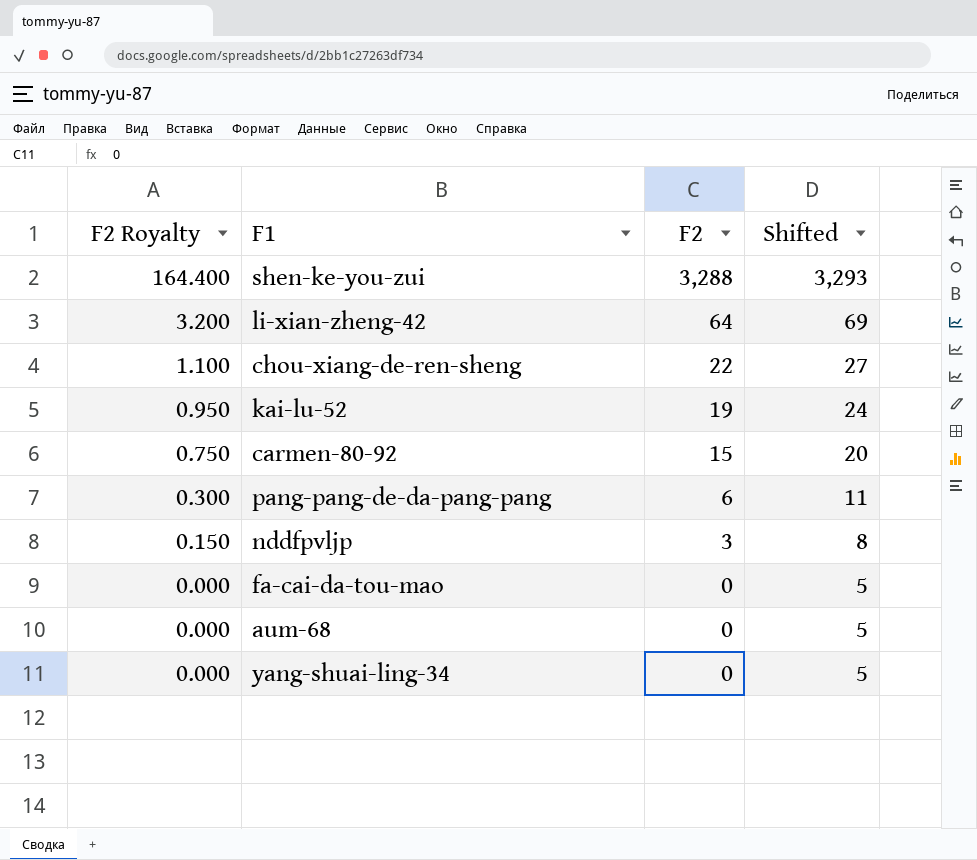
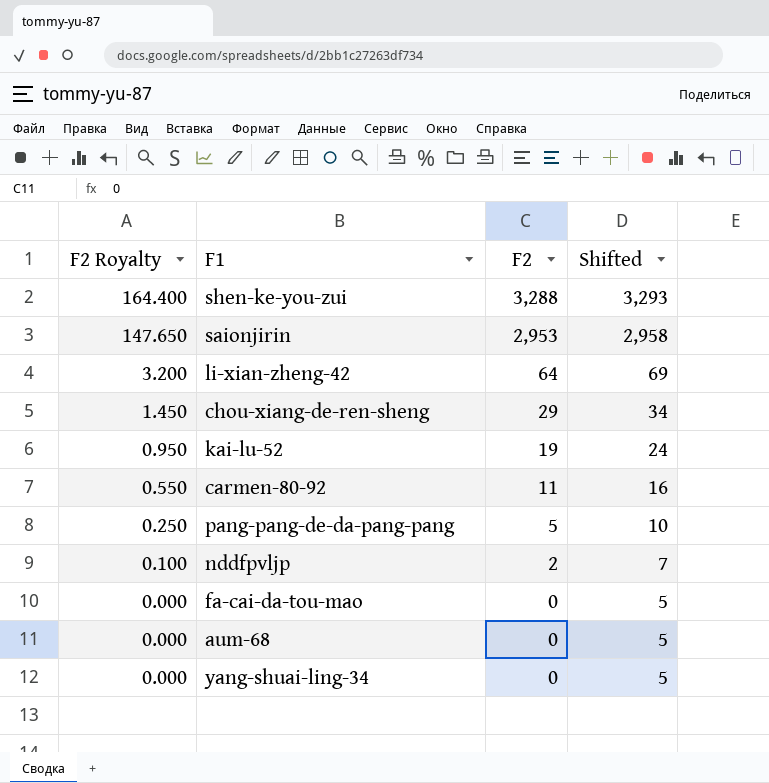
row saionjirin: none -> 147.650 | 2,953 | 2,958
chou-xiang-de-ren-sheng | F2 Royalty: 1.100 -> 1.450
chou-xiang-de-ren-sheng | F2: 22 -> 29
chou-xiang-de-ren-sheng | Shifted: 27 -> 34
carmen-80-92 | F2 Royalty: 0.750 -> 0.550
carmen-80-92 | F2: 15 -> 11
carmen-80-92 | Shifted: 20 -> 16
pang-pang-de-da-pang-pang | F2 Royalty: 0.300 -> 0.250
pang-pang-de-da-pang-pang | F2: 6 -> 5
pang-pang-de-da-pang-pang | Shifted: 11 -> 10
nddfpvljp | F2 Royalty: 0.150 -> 0.100
nddfpvljp | F2: 3 -> 2
nddfpvljp | Shifted: 8 -> 7

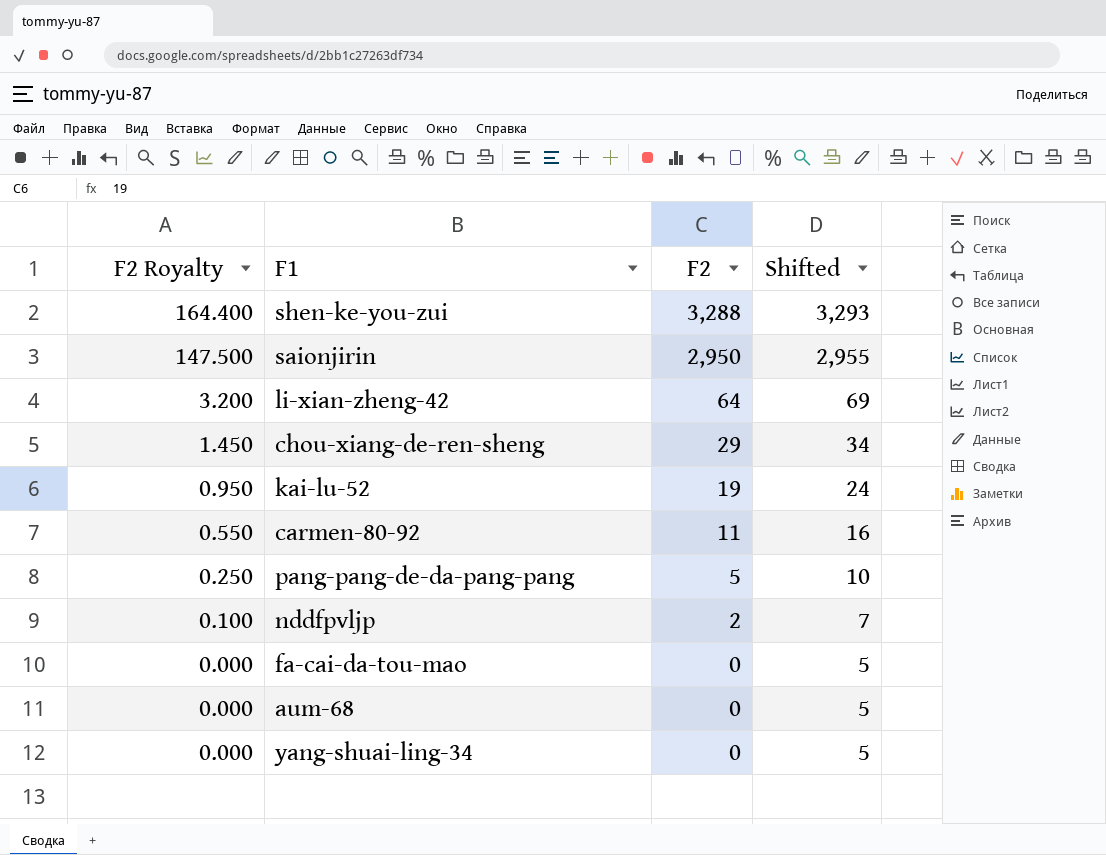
saionjirin | F2 Royalty: 147.650 -> 147.500
saionjirin | F2: 2,953 -> 2,950
saionjirin | Shifted: 2,958 -> 2,955

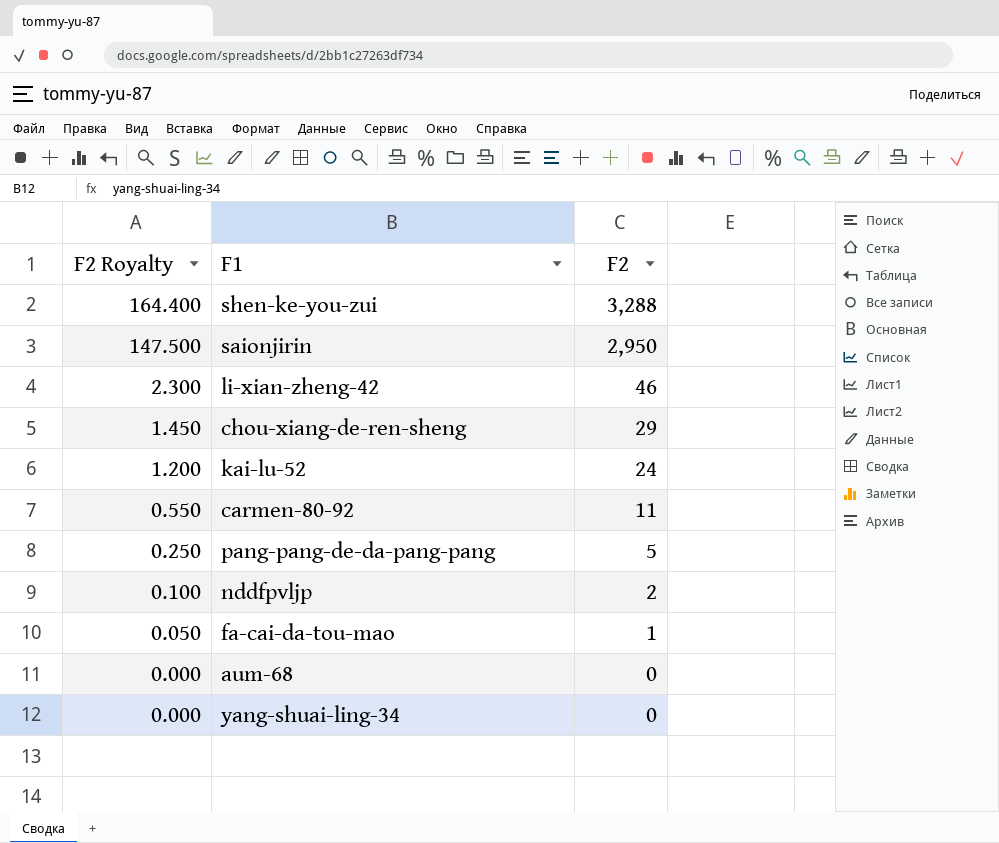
column Shifted | formula: [F2] + 5 -> none
li-xian-zheng-42 | F2 Royalty: 3.200 -> 2.300
li-xian-zheng-42 | F2: 64 -> 46
kai-lu-52 | F2 Royalty: 0.950 -> 1.200
kai-lu-52 | F2: 19 -> 24
fa-cai-da-tou-mao | F2 Royalty: 0.000 -> 0.050
fa-cai-da-tou-mao | F2: 0 -> 1

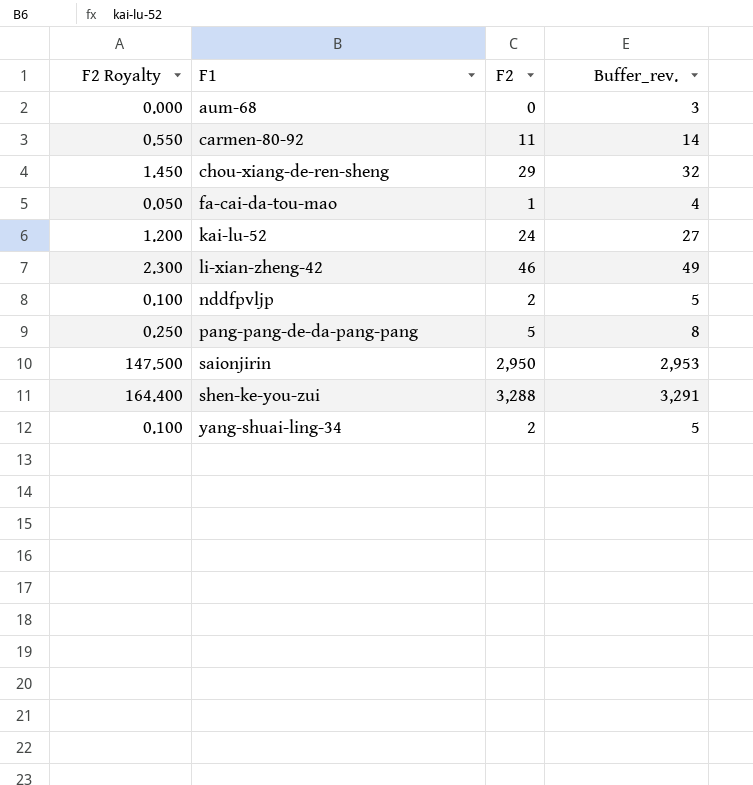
row order: F2 Royalty descending -> F1 ascending
column Buffer_rev. | formula: none -> [F2] + 3
yang-shuai-ling-34 | F2 Royalty: 0.000 -> 0.100
yang-shuai-ling-34 | F2: 0 -> 2

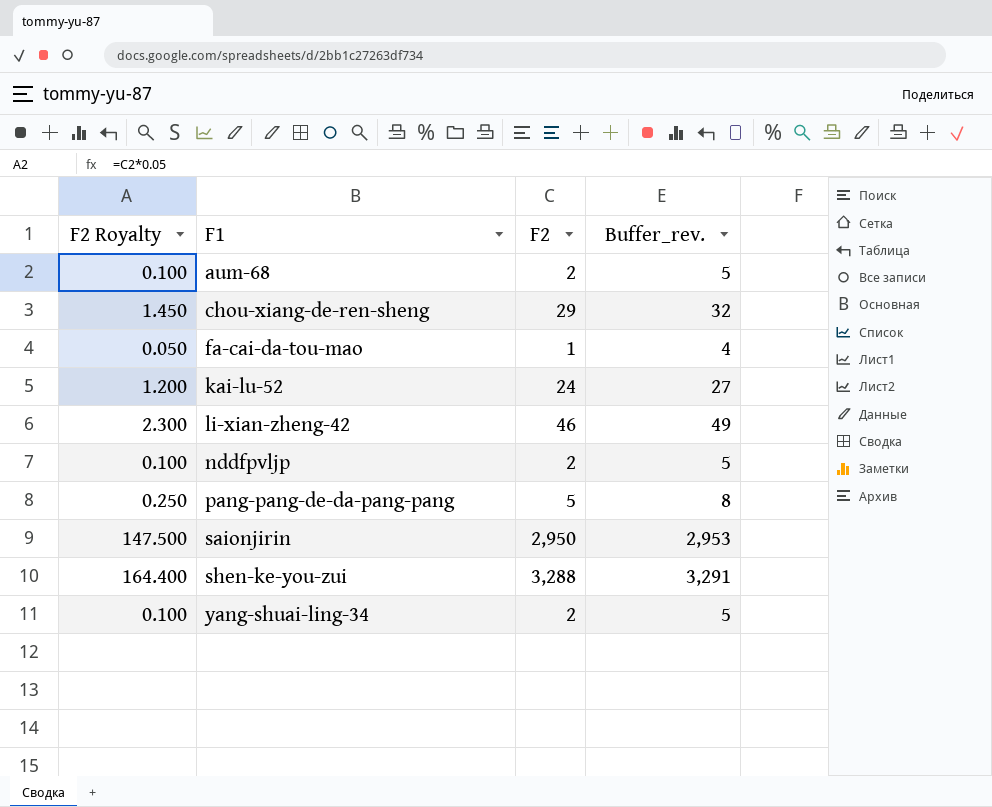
row carmen-80-92: 0.550 | 11 | 14 -> none
aum-68 | F2 Royalty: 0.000 -> 0.100
aum-68 | F2: 0 -> 2
aum-68 | Buffer_rev.: 3 -> 5

